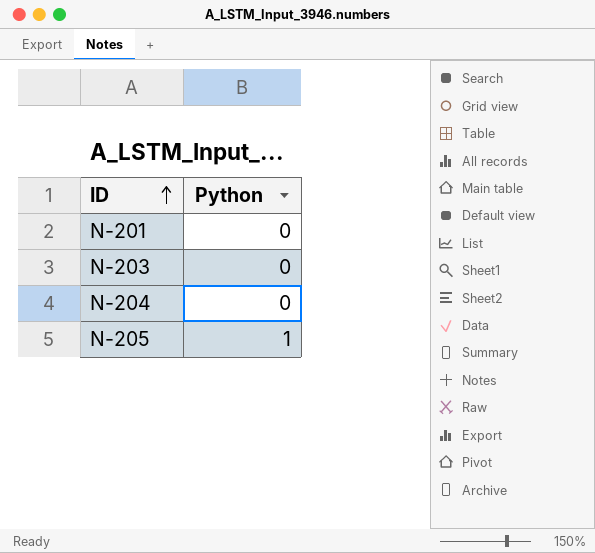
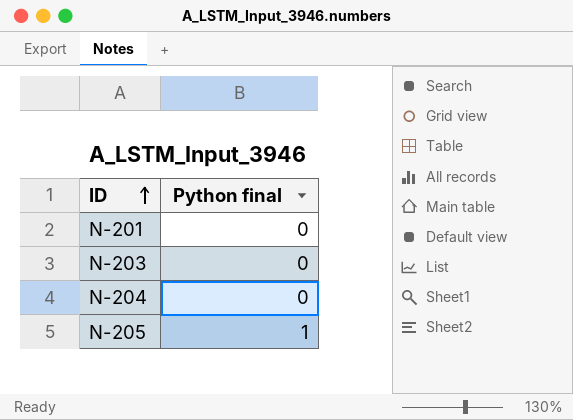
column name: Python -> Python final

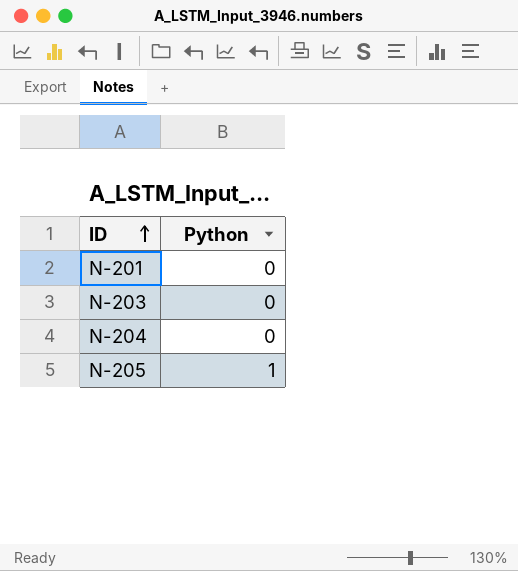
column name: Python final -> Python

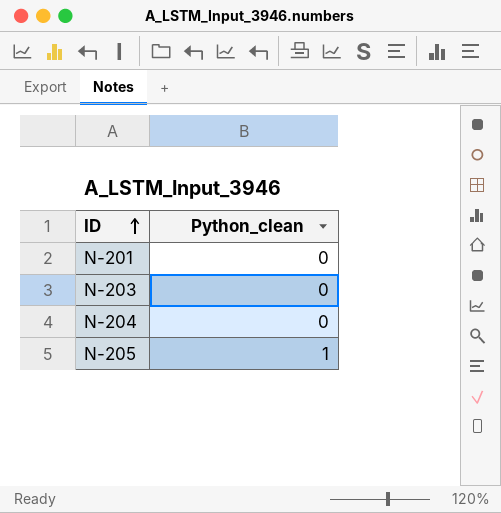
column name: Python -> Python_clean

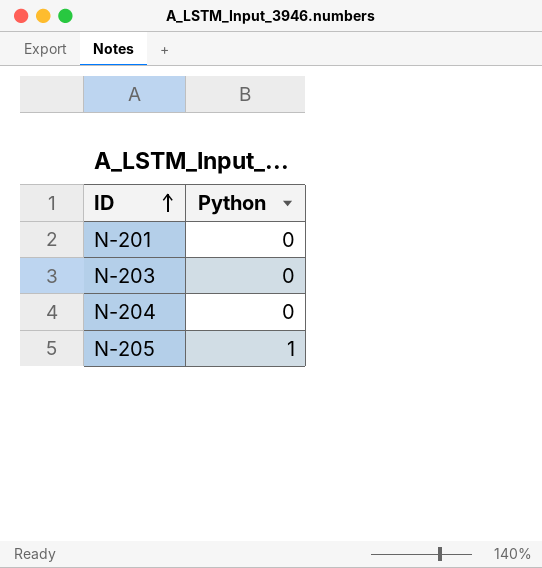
column name: Python_clean -> Python

